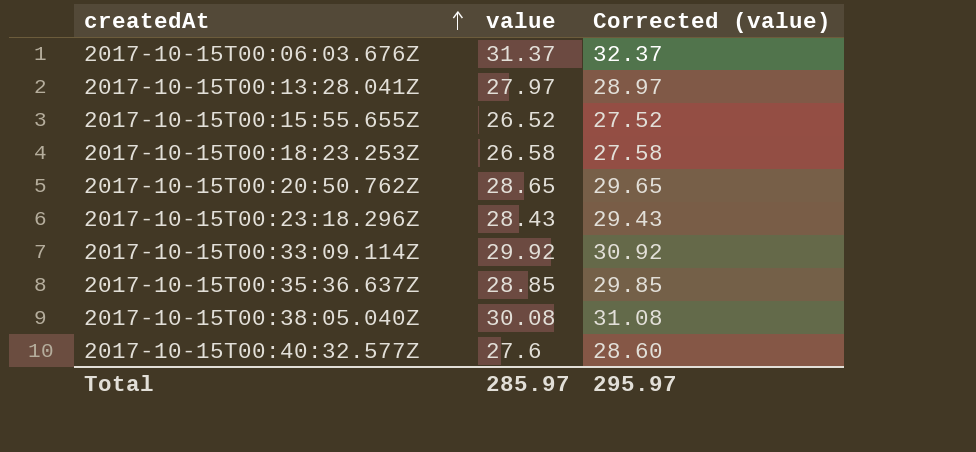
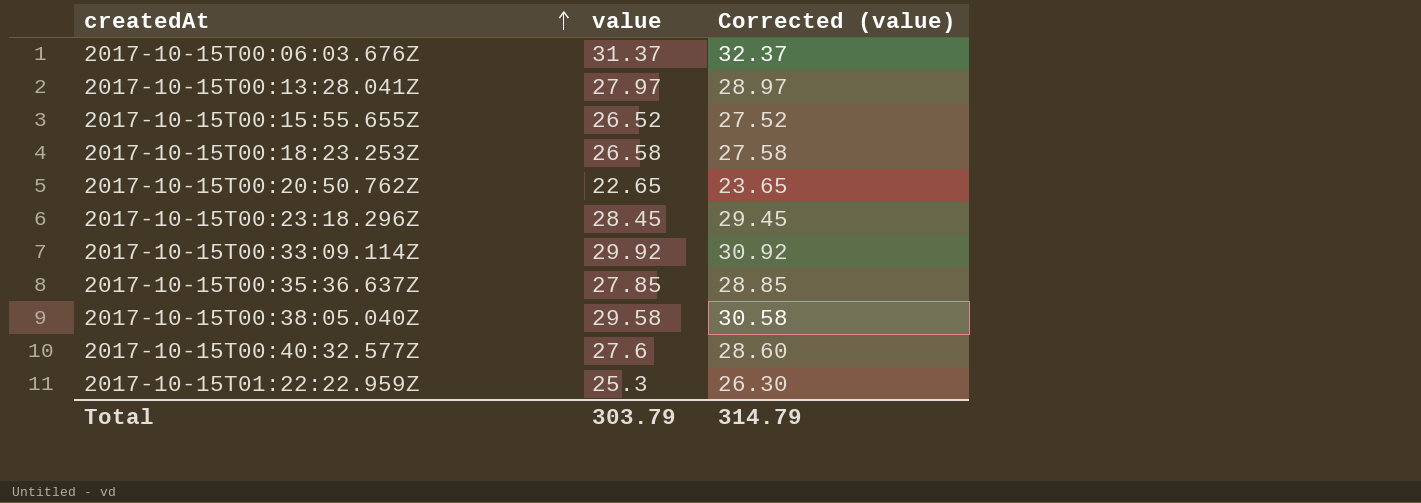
2017-10-15T00:20:50.762Z | value: 28.65 -> 22.65
2017-10-15T00:20:50.762Z | Corrected (value): 29.65 -> 23.65
2017-10-15T00:23:18.296Z | value: 28.43 -> 28.45
2017-10-15T00:23:18.296Z | Corrected (value): 29.43 -> 29.45
2017-10-15T00:35:36.637Z | value: 28.85 -> 27.85
2017-10-15T00:35:36.637Z | Corrected (value): 29.85 -> 28.85
2017-10-15T00:38:05.040Z | value: 30.08 -> 29.58
2017-10-15T00:38:05.040Z | Corrected (value): 31.08 -> 30.58
row 2017-10-15T01:22:22.959Z: none -> 25.3 | 26.30
Total | value: 285.97 -> 303.79
Total | Corrected (value): 295.97 -> 314.79

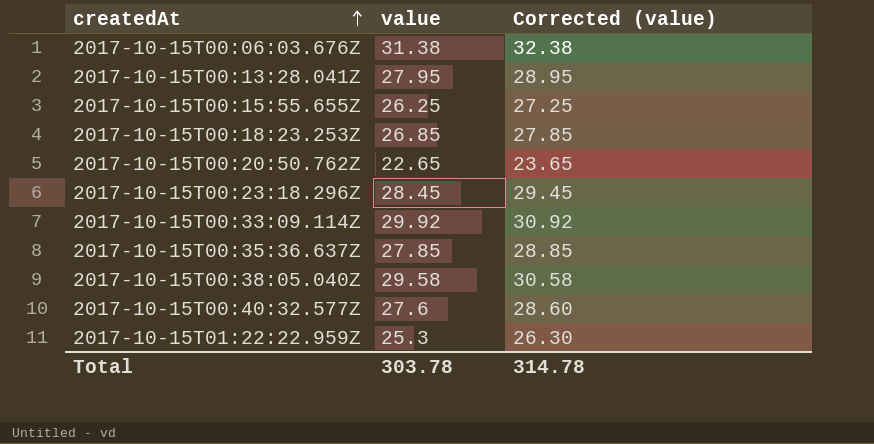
2017-10-15T00:06:03.676Z | value: 31.37 -> 31.38
2017-10-15T00:06:03.676Z | Corrected (value): 32.37 -> 32.38
2017-10-15T00:13:28.041Z | value: 27.97 -> 27.95
2017-10-15T00:13:28.041Z | Corrected (value): 28.97 -> 28.95
2017-10-15T00:15:55.655Z | value: 26.52 -> 26.25
2017-10-15T00:15:55.655Z | Corrected (value): 27.52 -> 27.25
2017-10-15T00:18:23.253Z | value: 26.58 -> 26.85
2017-10-15T00:18:23.253Z | Corrected (value): 27.58 -> 27.85
Total | value: 303.79 -> 303.78
Total | Corrected (value): 314.79 -> 314.78

